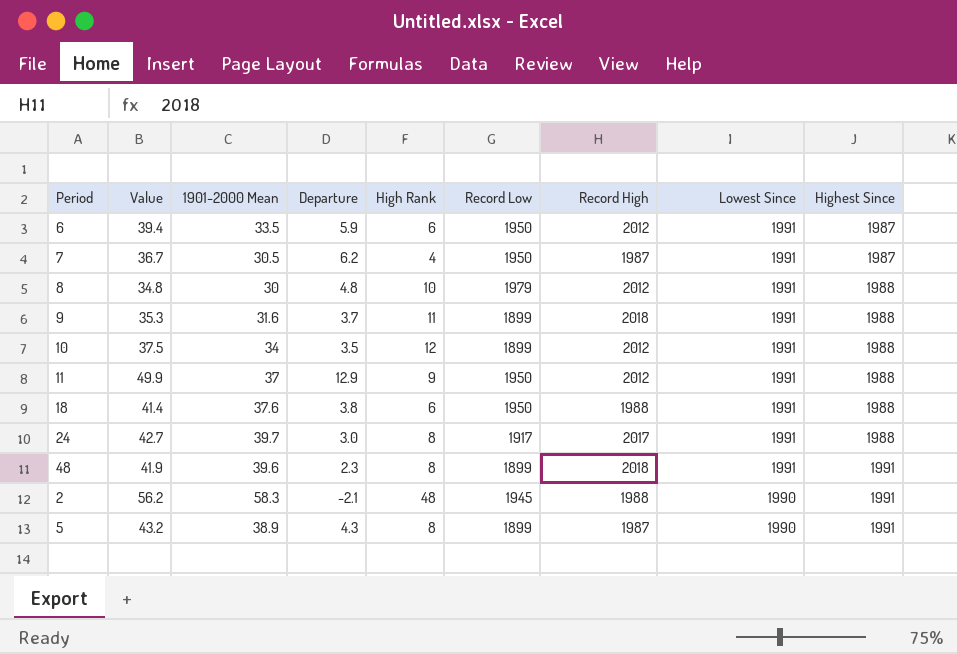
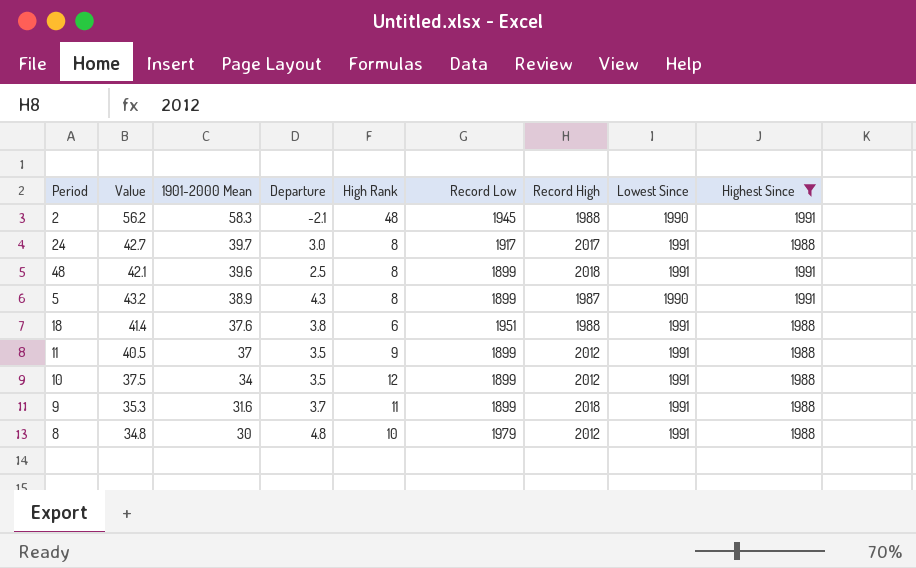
filter: none -> Highest Since != 1987
row order: Lowest Since descending -> 1901-2000 Mean descending
48 | Value: 41.9 -> 42.1
48 | Departure: 2.3 -> 2.5
18 | Record Low: 1950 -> 1951
11 | Value: 49.9 -> 40.5
11 | Departure: 12.9 -> 3.5
11 | Record Low: 1950 -> 1899

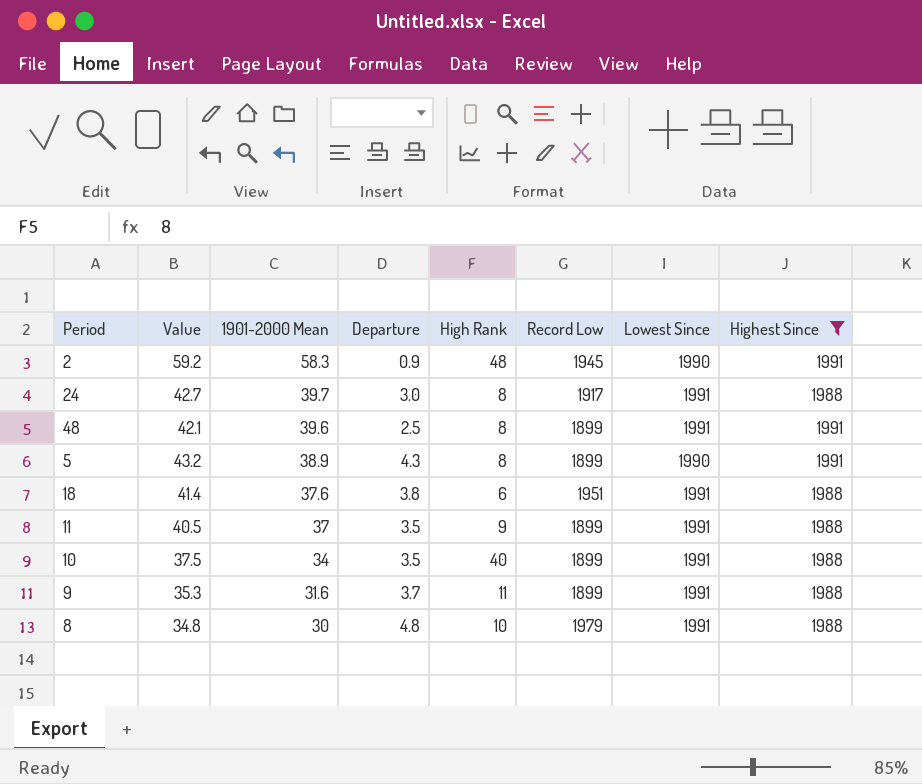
column Record High | position: 7 -> none
2 | Value: 56.2 -> 59.2
2 | Departure: -2.1 -> 0.9
10 | High Rank: 12 -> 40

